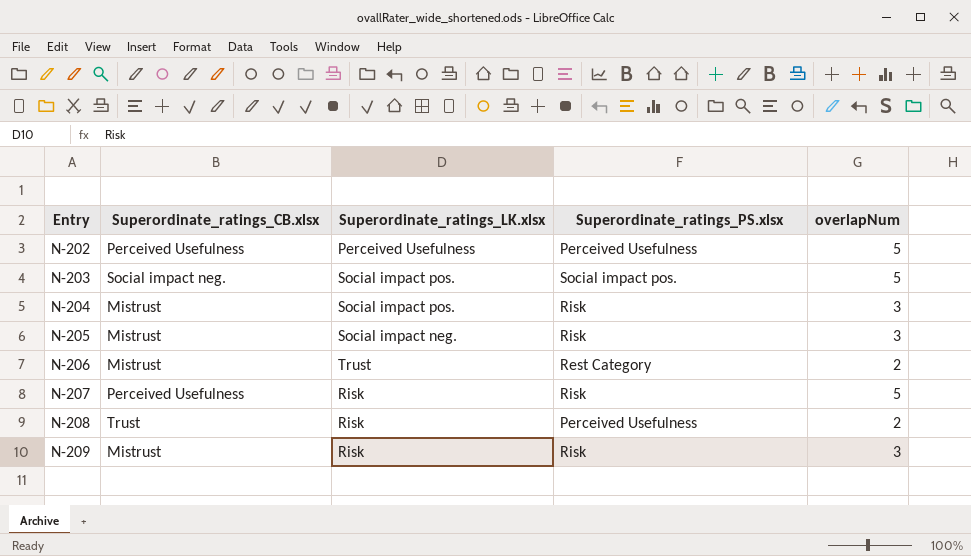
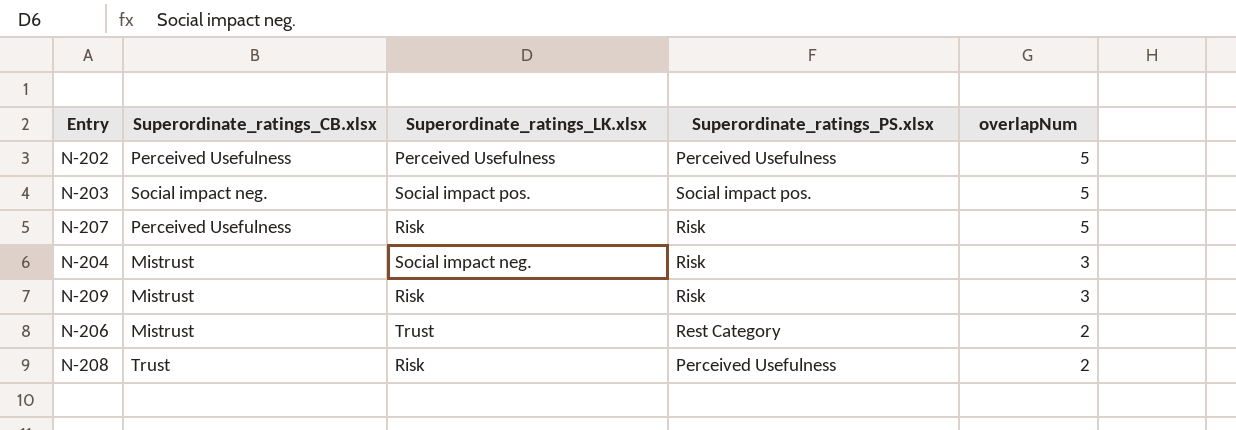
row order: Entry ascending -> overlapNum descending
row N-205: Mistrust | Social impact neg. | Risk | 3 -> none
N-204 | Superordinate_ratings_LK.xlsx: Social impact pos. -> Social impact neg.

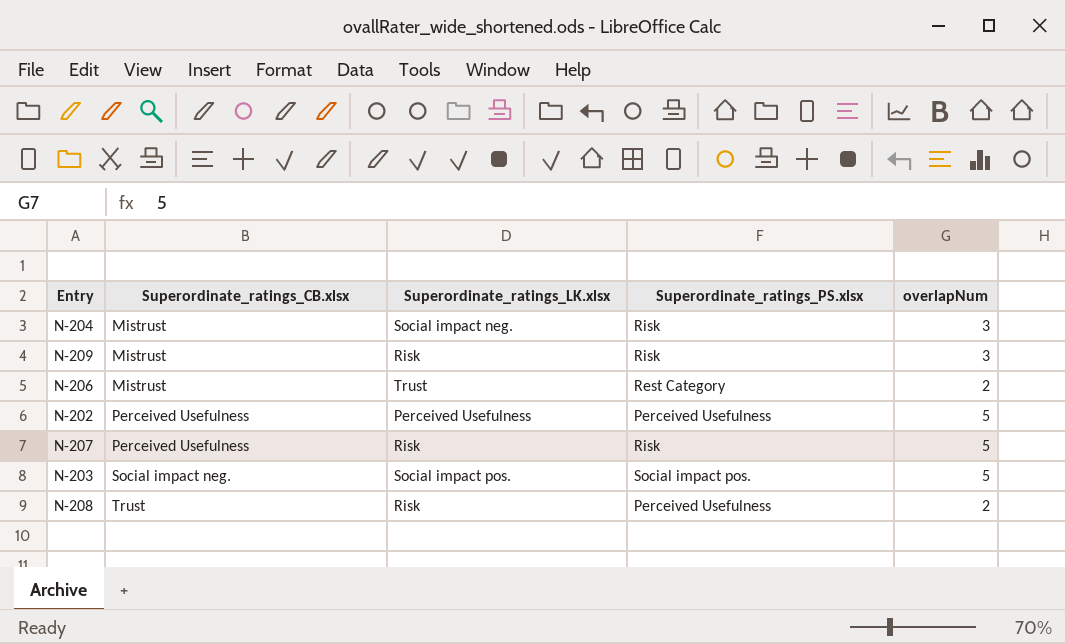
row order: overlapNum descending -> Superordinate_ratings_CB.xlsx ascending

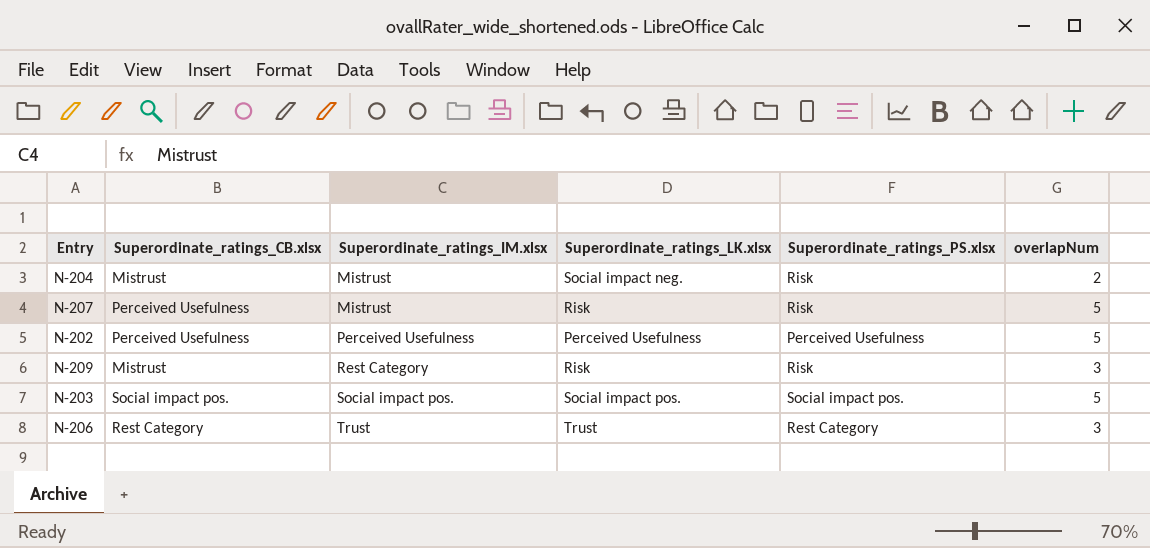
row order: Superordinate_ratings_CB.xlsx ascending -> Superordinate_ratings_IM.xlsx ascending
column Superordinate_ratings_IM.xlsx | position: none -> 3
row N-208: Trust | Risk | Perceived Usefulness | 2 -> none
N-204 | overlapNum: 3 -> 2
N-203 | Superordinate_ratings_CB.xlsx: Social impact neg. -> Social impact pos.
N-206 | Superordinate_ratings_CB.xlsx: Mistrust -> Rest Category
N-206 | overlapNum: 2 -> 3

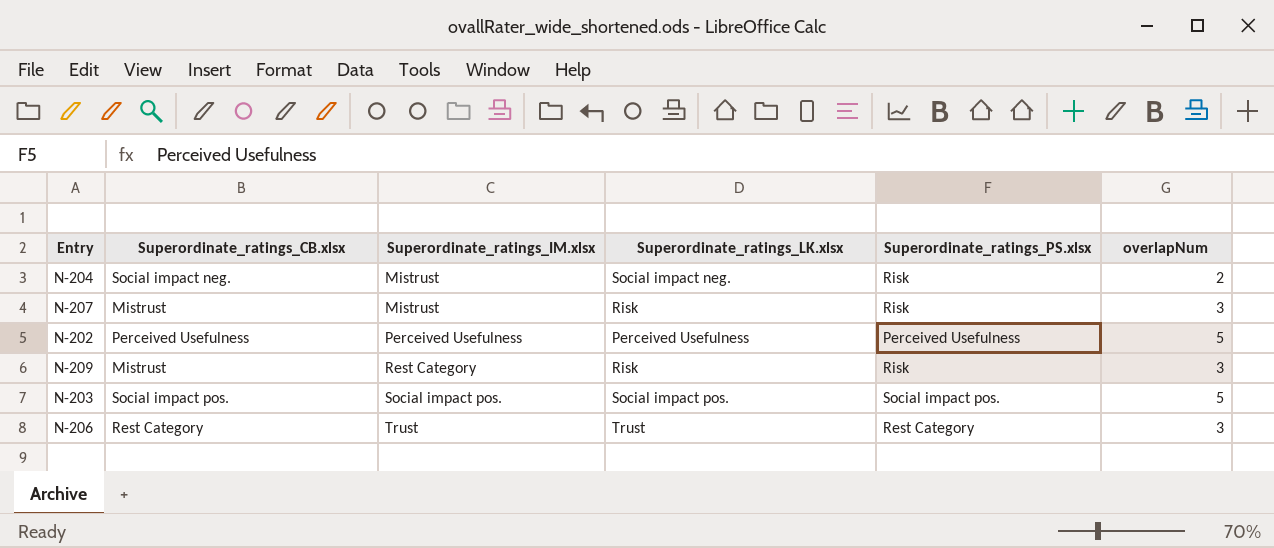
N-204 | Superordinate_ratings_CB.xlsx: Mistrust -> Social impact neg.
N-207 | Superordinate_ratings_CB.xlsx: Perceived Usefulness -> Mistrust
N-207 | overlapNum: 5 -> 3

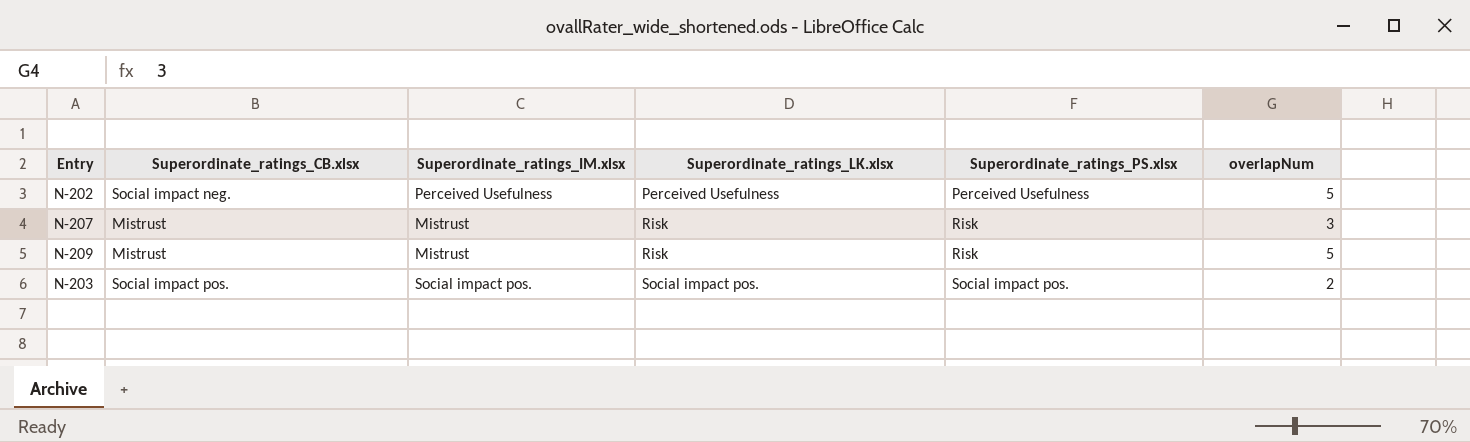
row order: Superordinate_ratings_IM.xlsx ascending -> Superordinate_ratings_LK.xlsx ascending
row N-204: Social impact neg. | Mistrust | Social impact neg. | Risk | 2 -> none
row N-206: Rest Category | Trust | Trust | Rest Category | 3 -> none
N-202 | Superordinate_ratings_CB.xlsx: Perceived Usefulness -> Social impact neg.
N-209 | Superordinate_ratings_IM.xlsx: Rest Category -> Mistrust
N-209 | overlapNum: 3 -> 5
N-203 | overlapNum: 5 -> 2

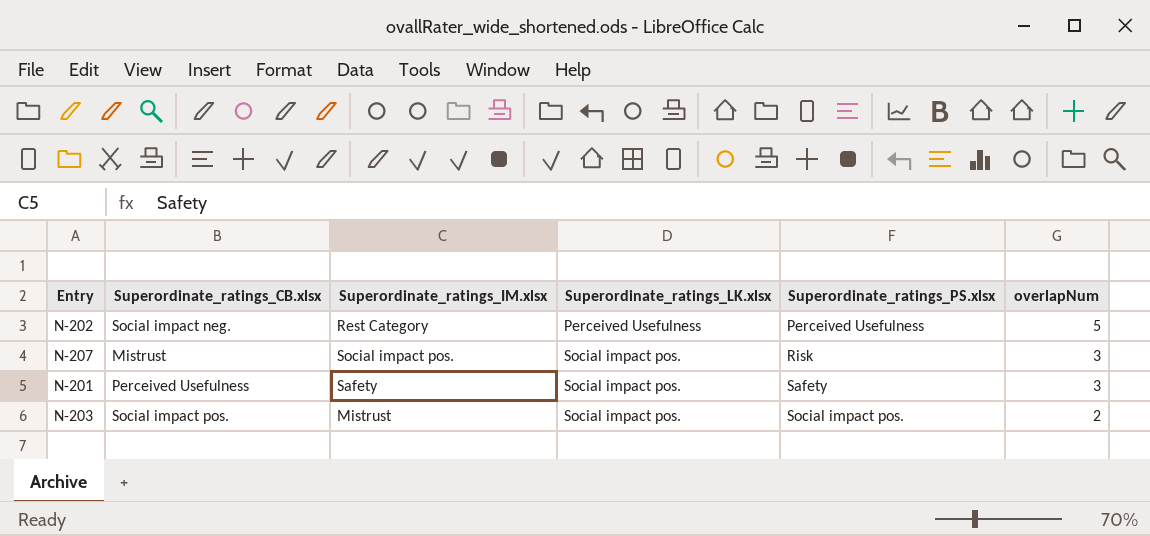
row N-209: Mistrust | Mistrust | Risk | Risk | 5 -> none
N-202 | Superordinate_ratings_IM.xlsx: Perceived Usefulness -> Rest Category
N-207 | Superordinate_ratings_IM.xlsx: Mistrust -> Social impact pos.
N-207 | Superordinate_ratings_LK.xlsx: Risk -> Social impact pos.
row N-201: none -> Perceived Usefulness | Safety | Social impact pos. | Safety | 3
N-203 | Superordinate_ratings_IM.xlsx: Social impact pos. -> Mistrust

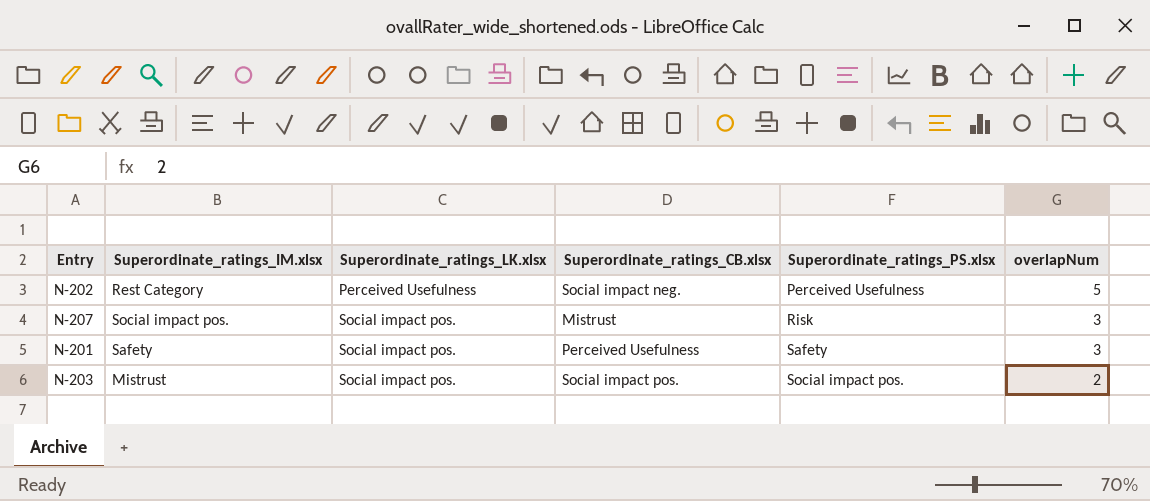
column Superordinate_ratings_CB.xlsx | position: 2 -> 4

